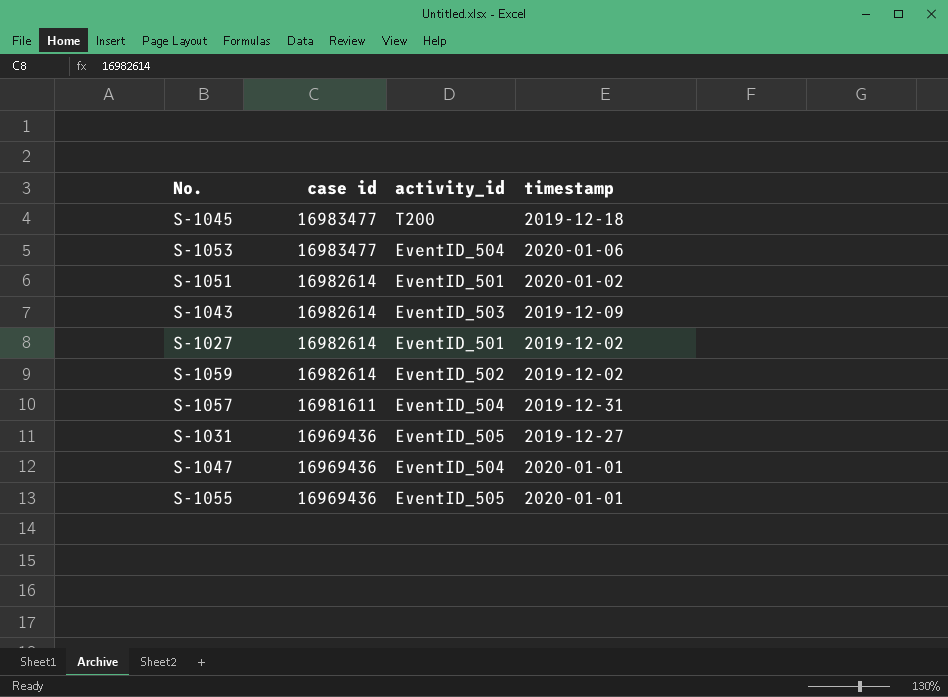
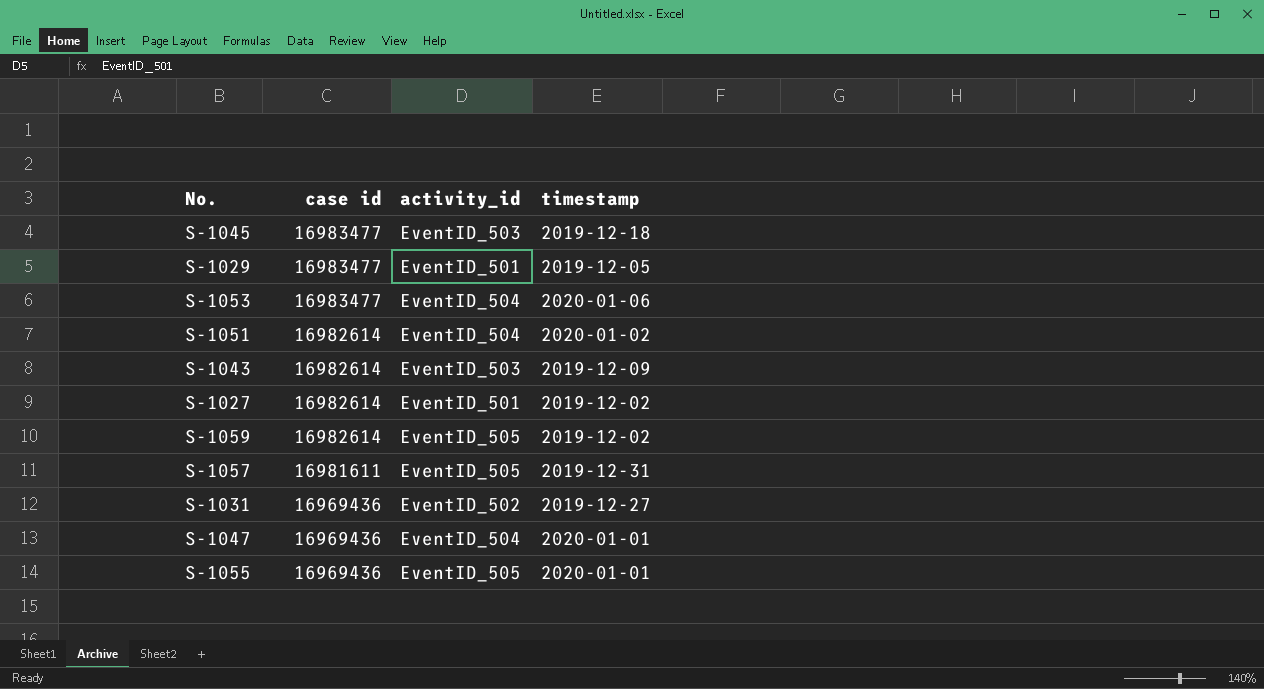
S-1045 | activity_id: T200 -> EventID_503
row S-1029: none -> 16983477 | EventID_501 | 2019-12-05
S-1051 | activity_id: EventID_501 -> EventID_504
S-1059 | activity_id: EventID_502 -> EventID_505
S-1057 | activity_id: EventID_504 -> EventID_505
S-1031 | activity_id: EventID_505 -> EventID_502

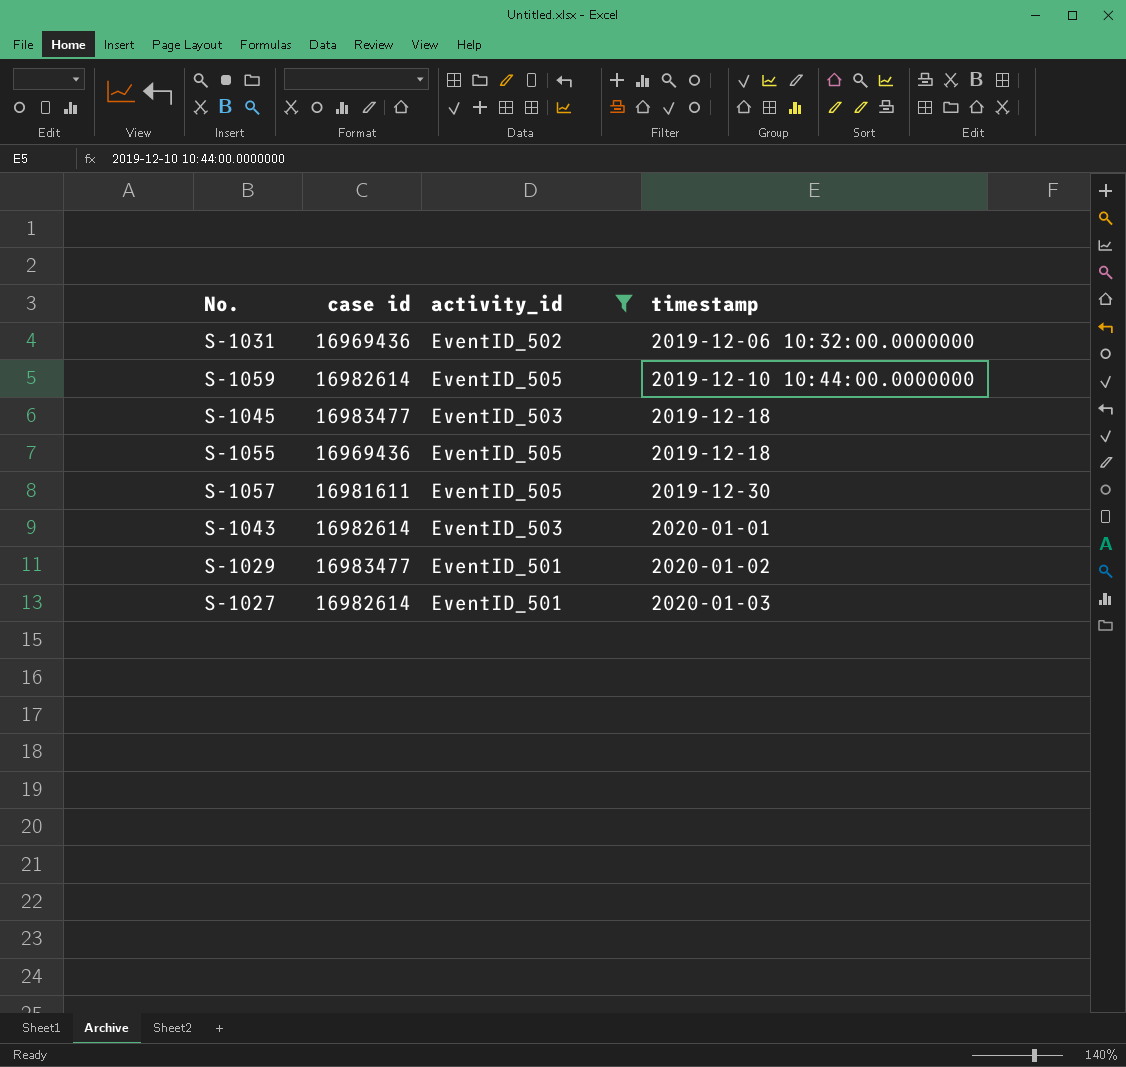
filter: none -> activity_id != EventID_504
row order: case id descending -> timestamp ascending
S-1031 | timestamp: 2019-12-27 -> 2019-12-06 10:32:00.0000000
S-1059 | timestamp: 2019-12-02 -> 2019-12-10 10:44:00.0000000
S-1055 | timestamp: 2020-01-01 -> 2019-12-18
S-1057 | timestamp: 2019-12-31 -> 2019-12-30
S-1043 | timestamp: 2019-12-09 -> 2020-01-01
S-1029 | timestamp: 2019-12-05 -> 2020-01-02
S-1027 | timestamp: 2019-12-02 -> 2020-01-03

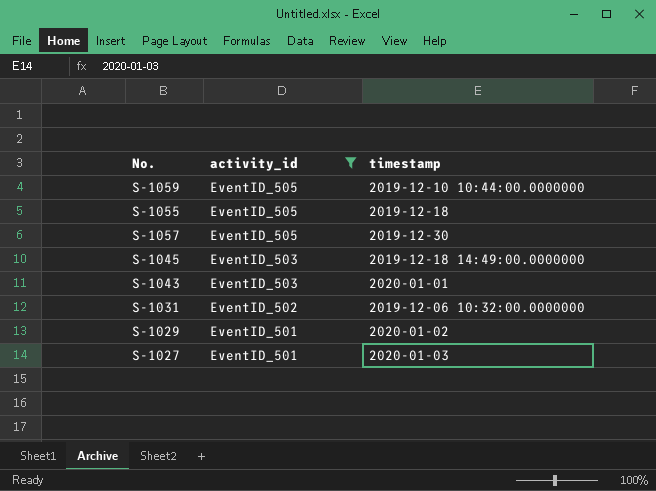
row order: timestamp ascending -> activity_id descending
column case id | position: 2 -> none
S-1045 | timestamp: 2019-12-18 -> 2019-12-18 14:49:00.0000000

